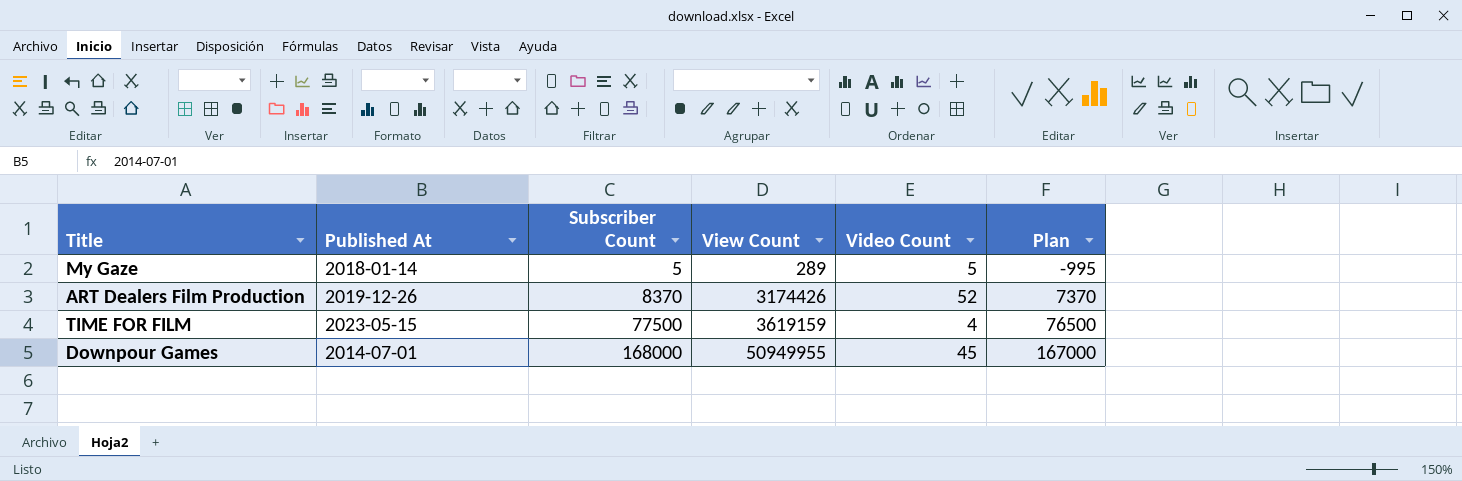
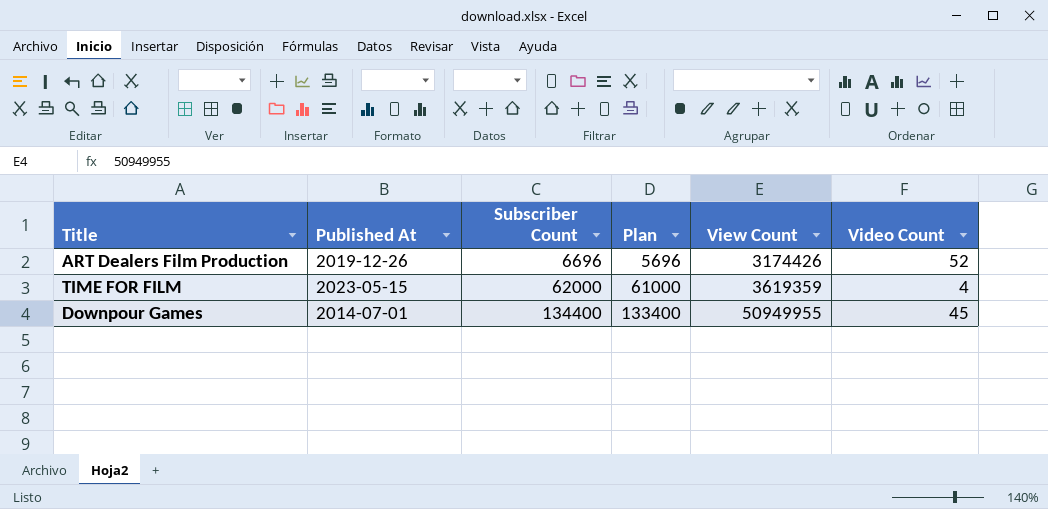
column Plan | position: 6 -> 4
row My Gaze: 2018-01-14 | 5 | 289 | 5 | -995 -> none
ART Dealers Film Production | Subscriber Count: 8370 -> 6696
ART Dealers Film Production | Plan: 7370 -> 5696
TIME FOR FILM | Subscriber Count: 77500 -> 62000
TIME FOR FILM | Plan: 76500 -> 61000
TIME FOR FILM | View Count: 3619159 -> 3619359
Downpour Games | Subscriber Count: 168000 -> 134400
Downpour Games | Plan: 167000 -> 133400

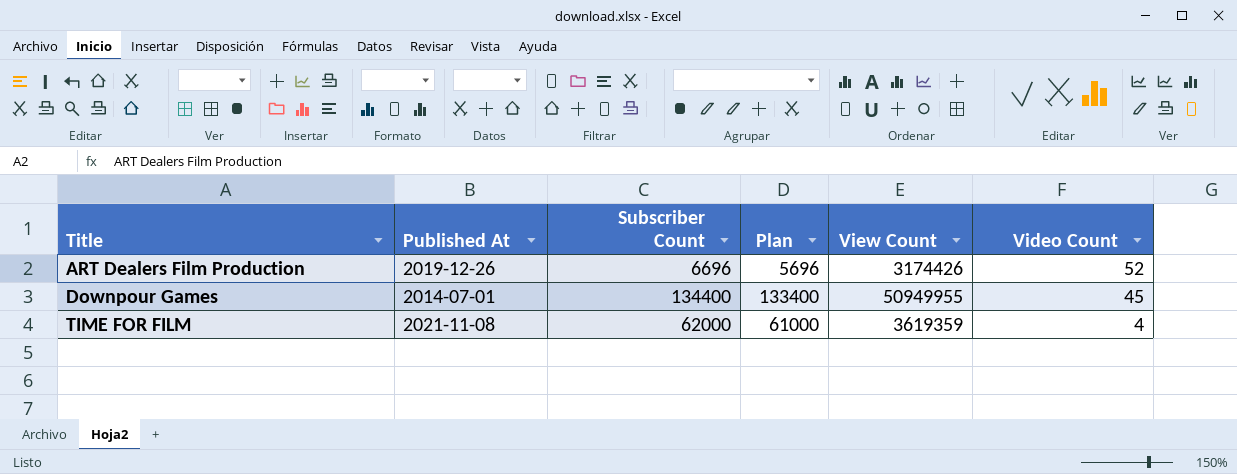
row order: Subscriber Count ascending -> Title ascending
TIME FOR FILM | Published At: 2023-05-15 -> 2021-11-08

